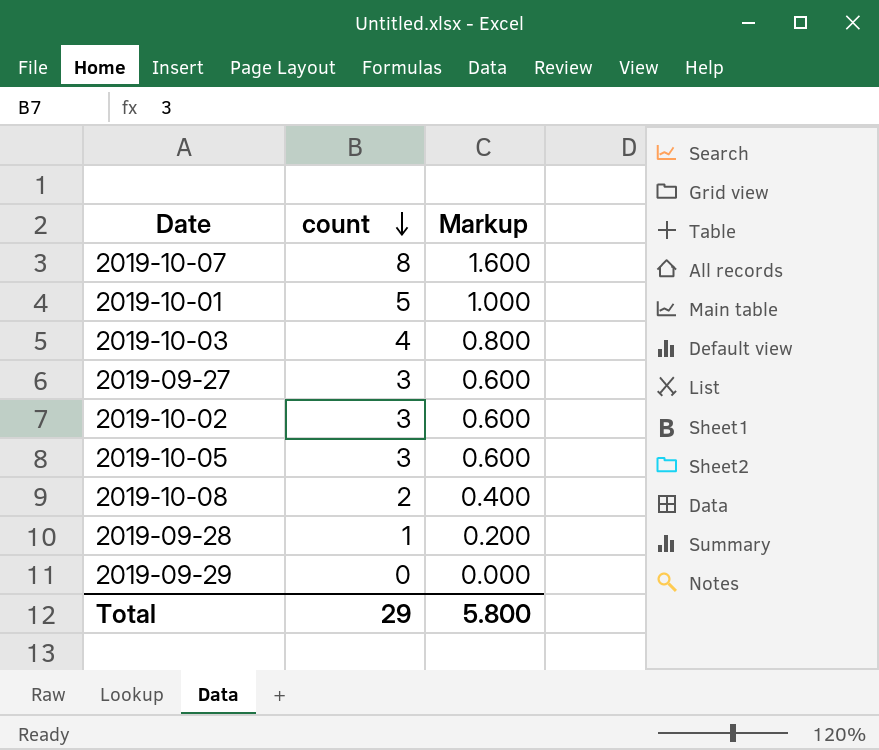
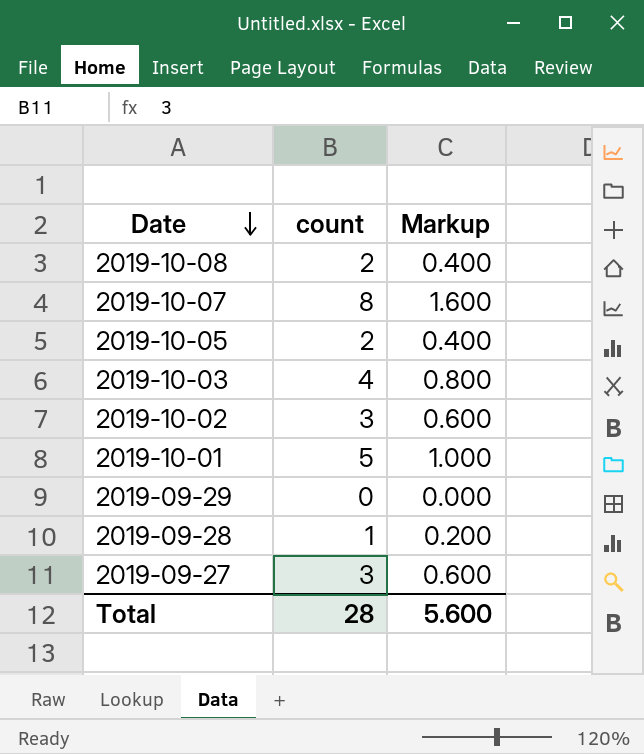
row order: count descending -> Date descending
2019-10-05 | count: 3 -> 2
2019-10-05 | Markup: 0.600 -> 0.400
Total | count: 29 -> 28
Total | Markup: 5.800 -> 5.600

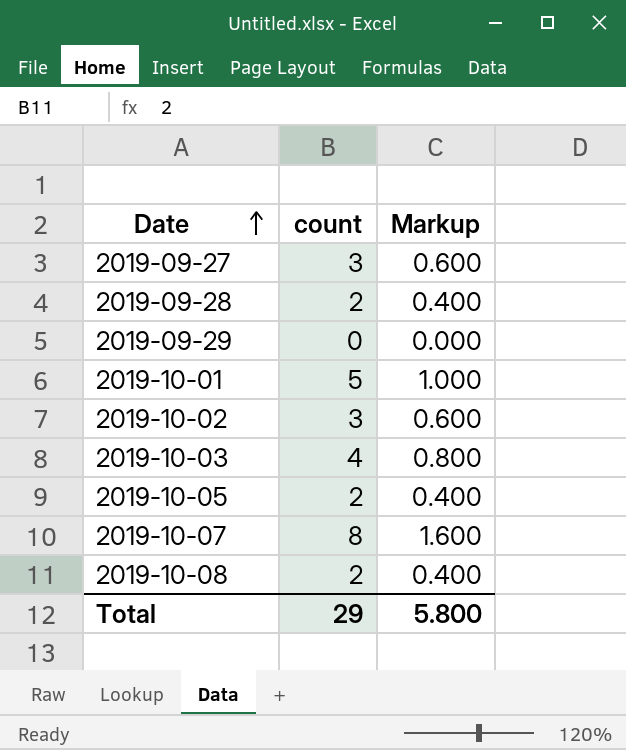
row order: Date descending -> Date ascending
2019-09-28 | count: 1 -> 2
2019-09-28 | Markup: 0.200 -> 0.400
Total | count: 28 -> 29
Total | Markup: 5.600 -> 5.800

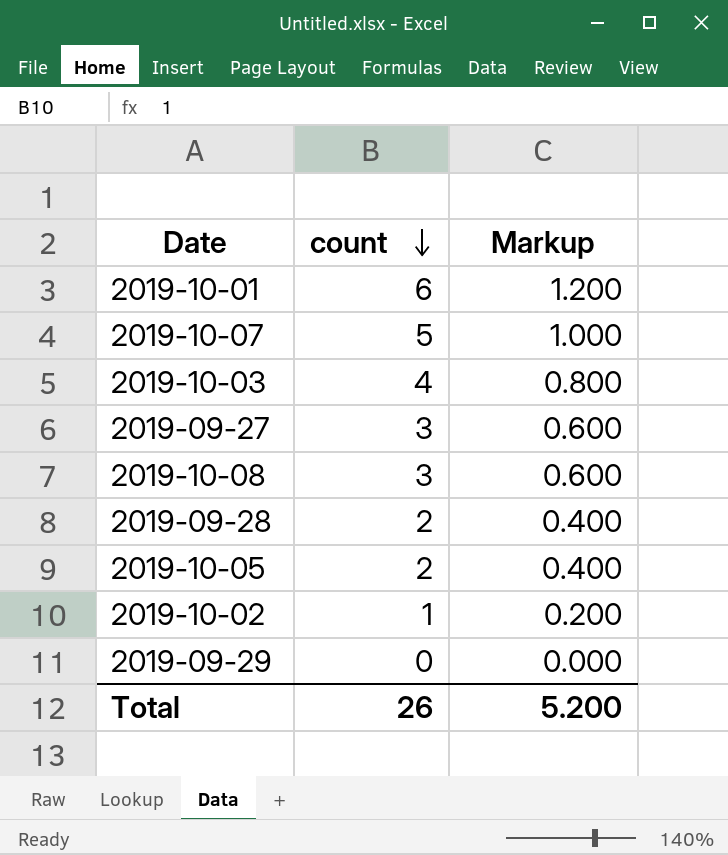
row order: Date ascending -> count descending
2019-10-01 | count: 5 -> 6
2019-10-01 | Markup: 1.000 -> 1.200
2019-10-07 | count: 8 -> 5
2019-10-07 | Markup: 1.600 -> 1.000
2019-10-08 | count: 2 -> 3
2019-10-08 | Markup: 0.400 -> 0.600
2019-10-02 | count: 3 -> 1
2019-10-02 | Markup: 0.600 -> 0.200
Total | count: 29 -> 26
Total | Markup: 5.800 -> 5.200

